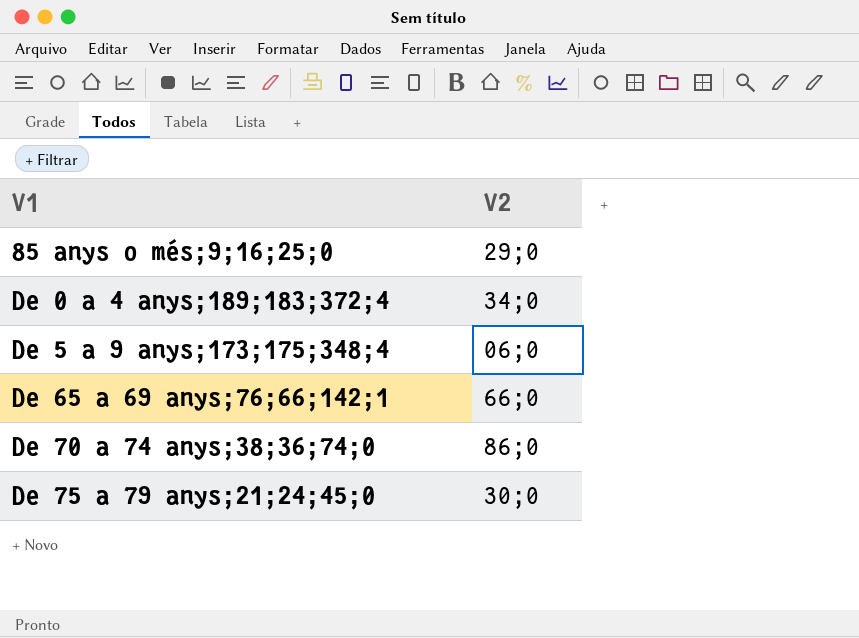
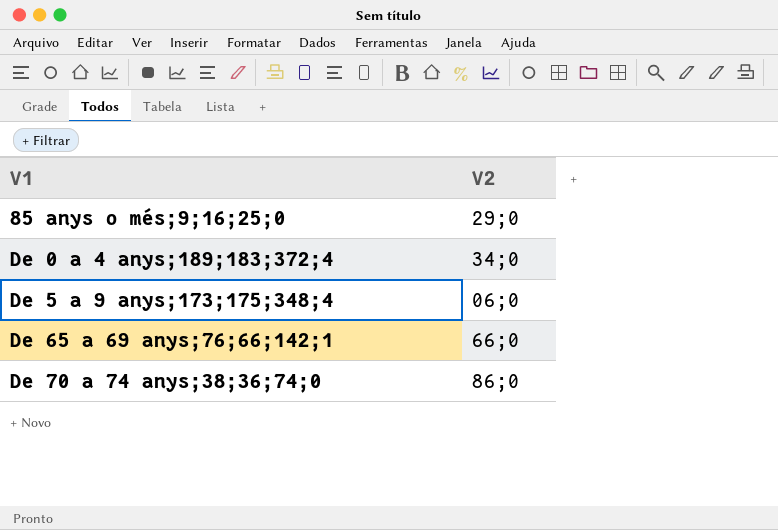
row De 75 a 79 anys;21;24;45;0: 30;0 -> none

